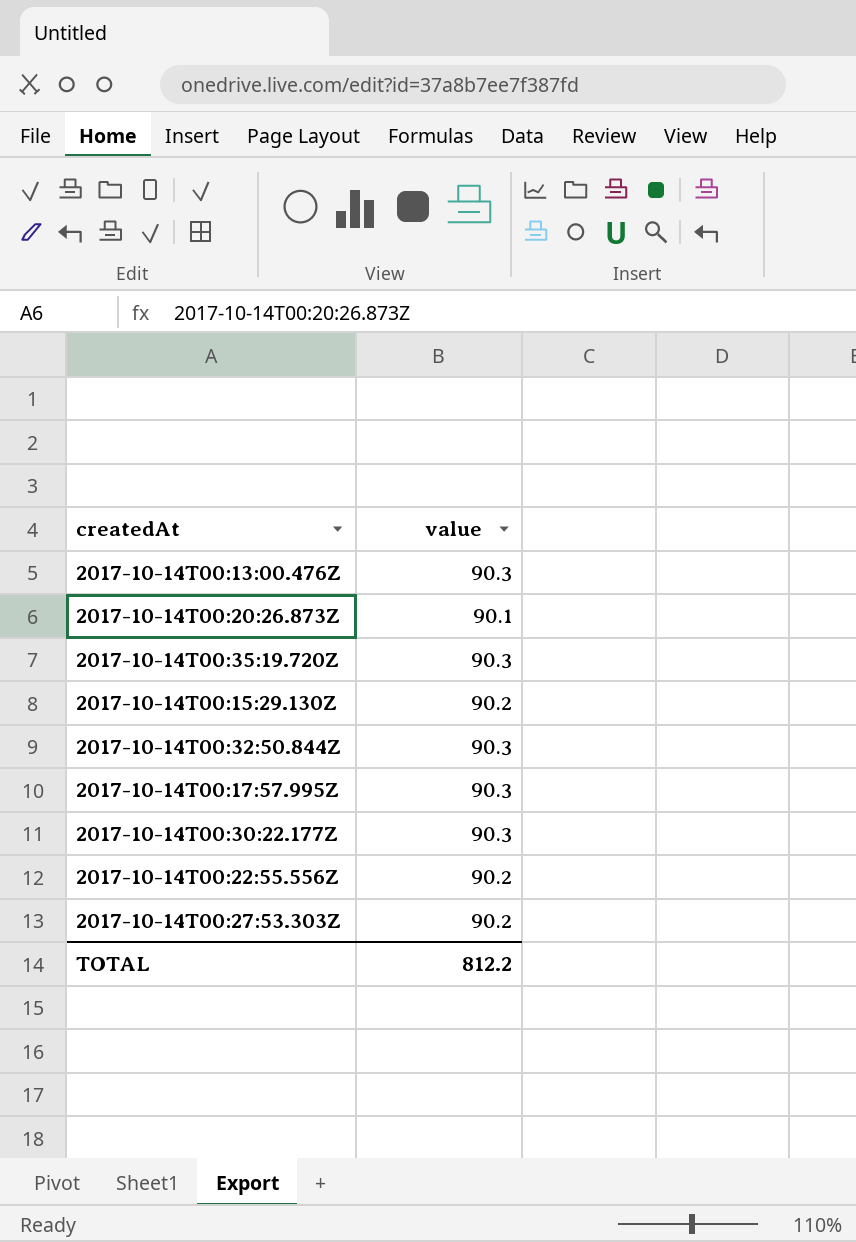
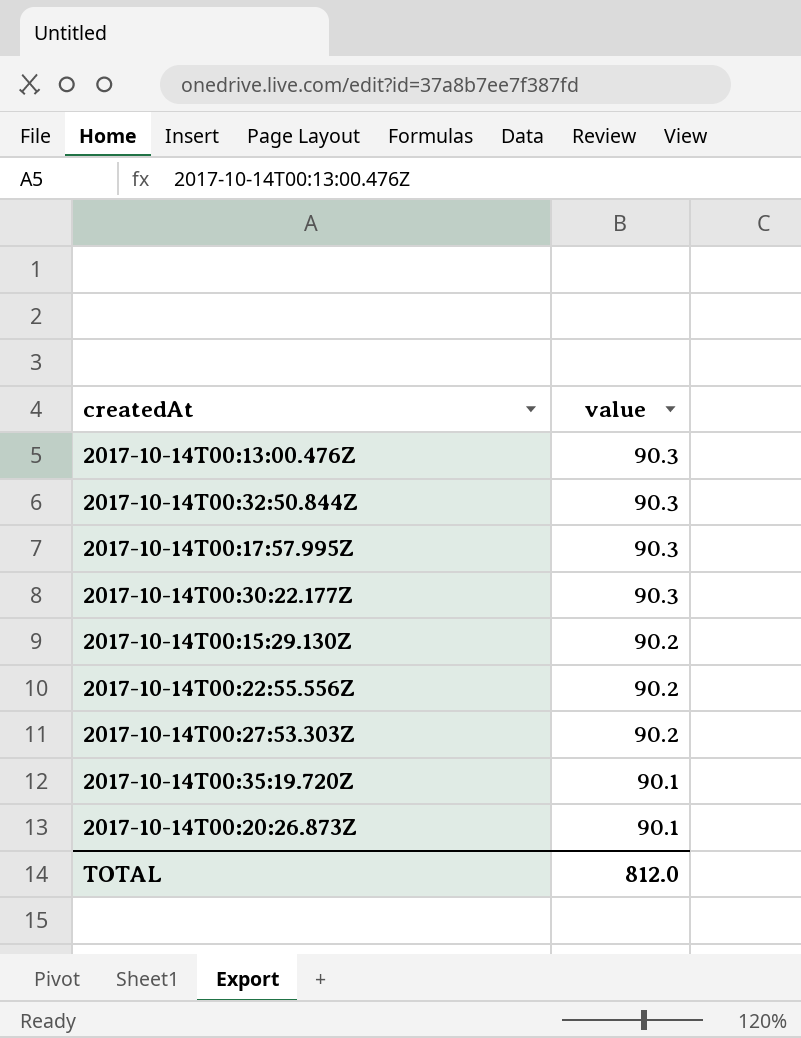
row order: none -> value descending
2017-10-14T00:35:19.720Z | value: 90.3 -> 90.1
TOTAL | value: 812.2 -> 812.0

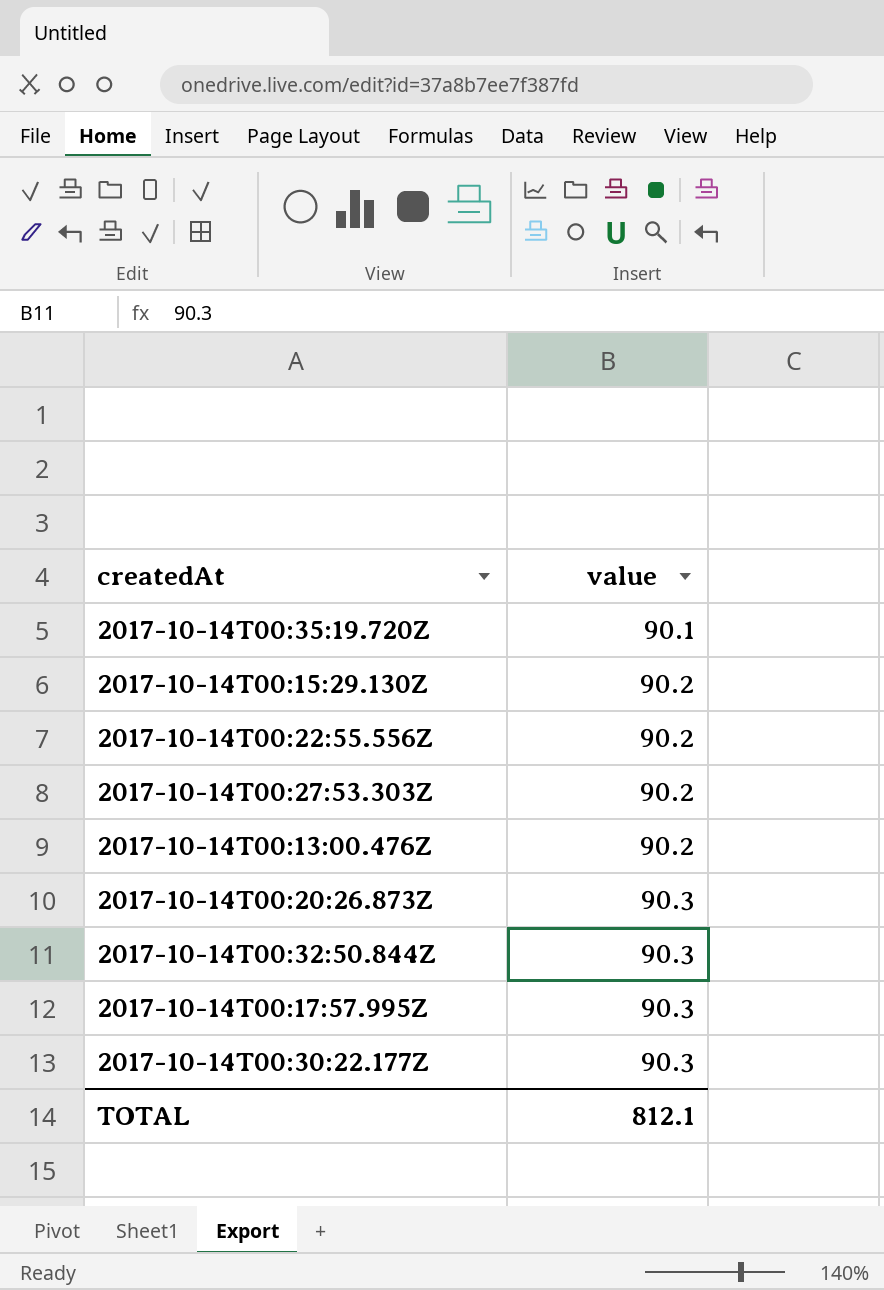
row order: value descending -> value ascending
2017-10-14T00:13:00.476Z | value: 90.3 -> 90.2
2017-10-14T00:20:26.873Z | value: 90.1 -> 90.3
TOTAL | value: 812.0 -> 812.1

